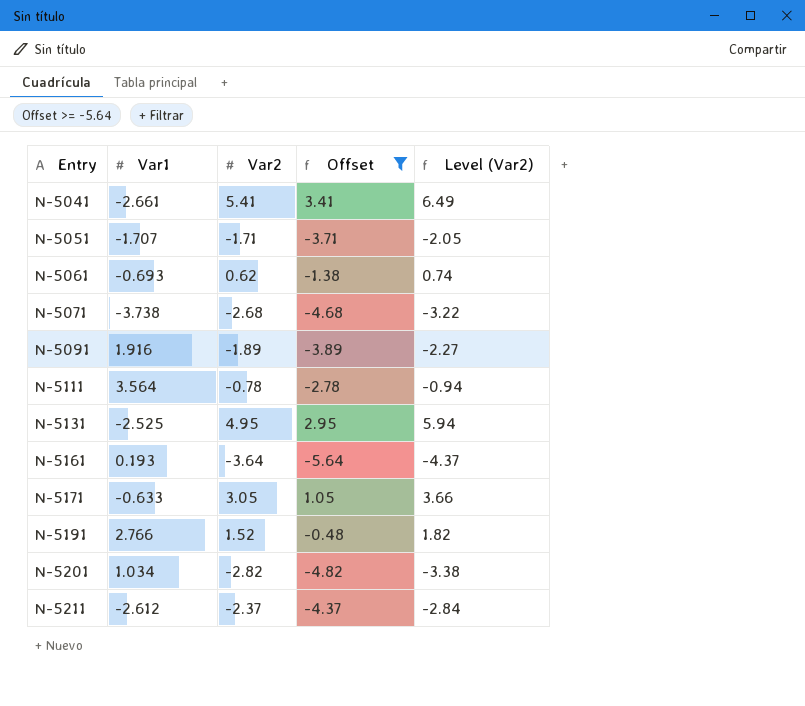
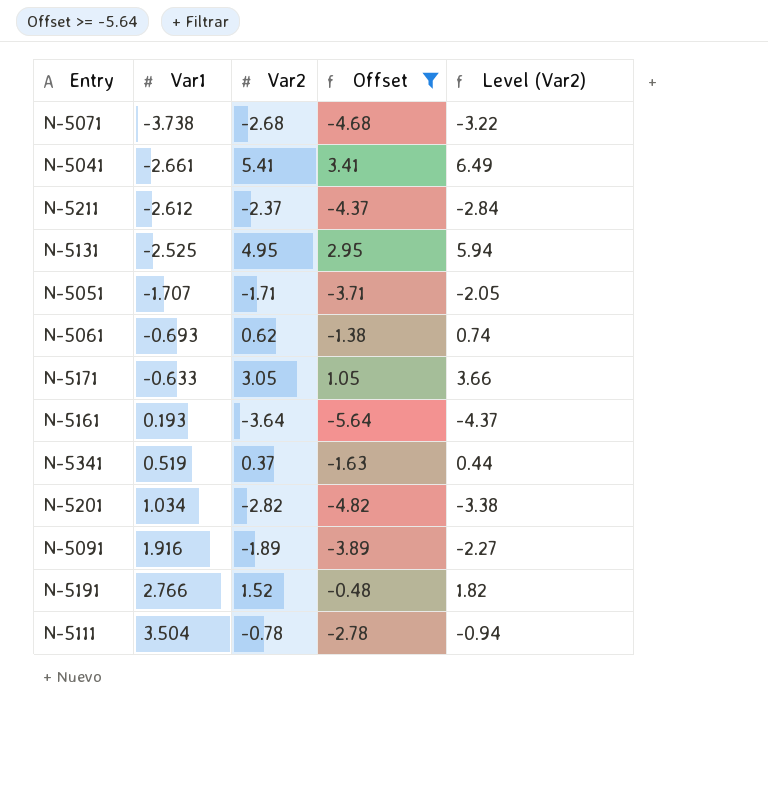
row order: Entry ascending -> Var1 ascending
row N-5341: none -> 0.519 | 0.37 | -1.63 | 0.44
N-5111 | Var1: 3.564 -> 3.504

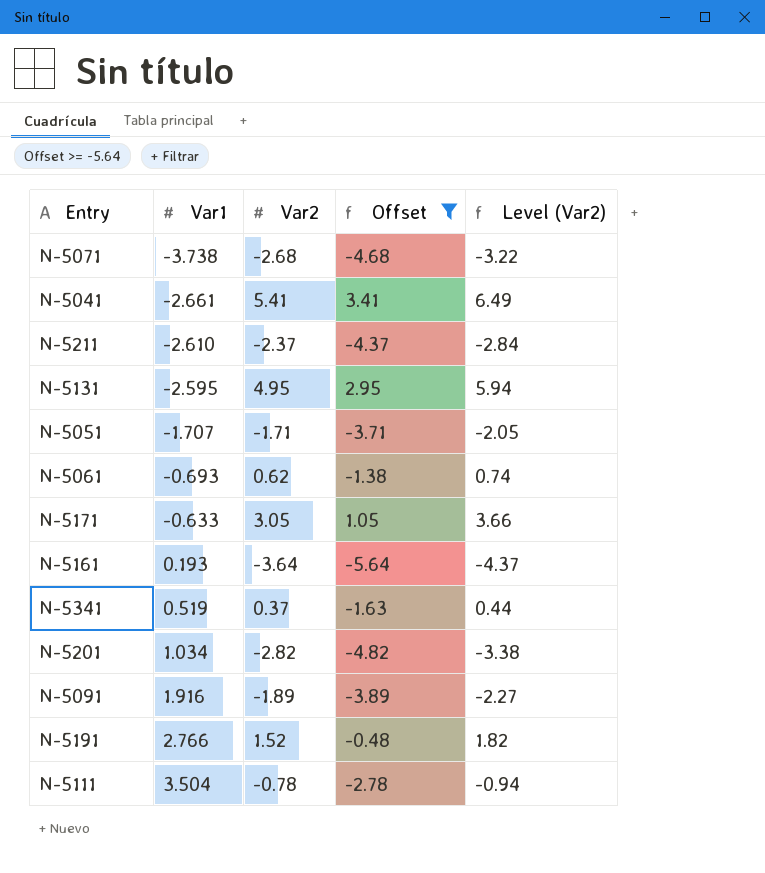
N-5211 | Var1: -2.612 -> -2.610
N-5131 | Var1: -2.525 -> -2.595

